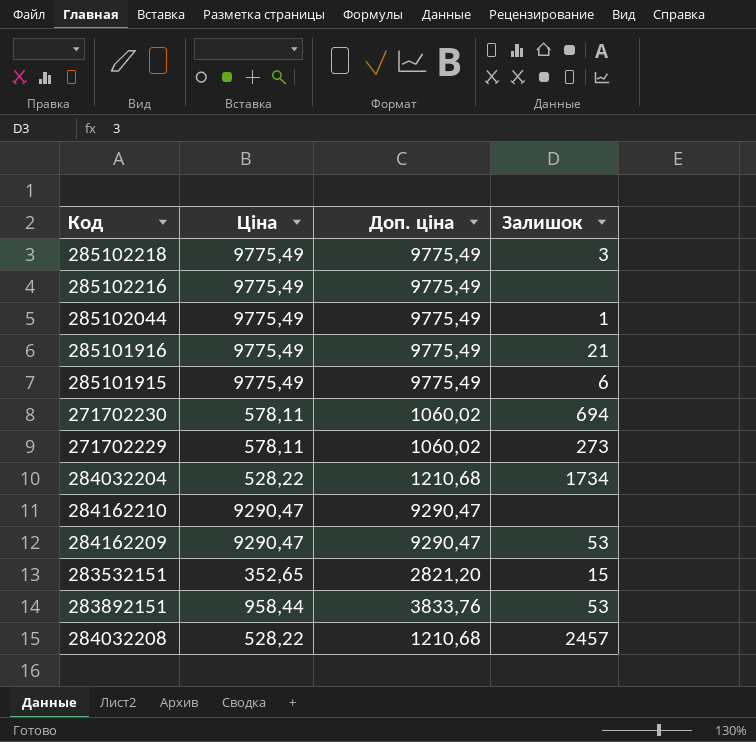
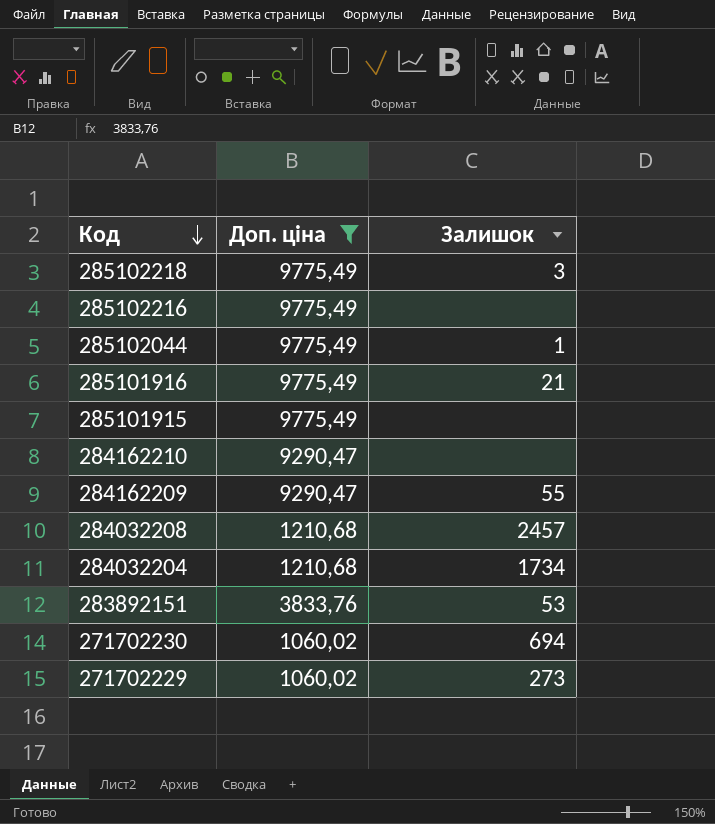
filter: none -> Доп. ціна != 2821,20
row order: none -> Код descending
column Ціна | position: 2 -> none
285101915 | Залишок: 6 -> none
284162209 | Залишок: 53 -> 55

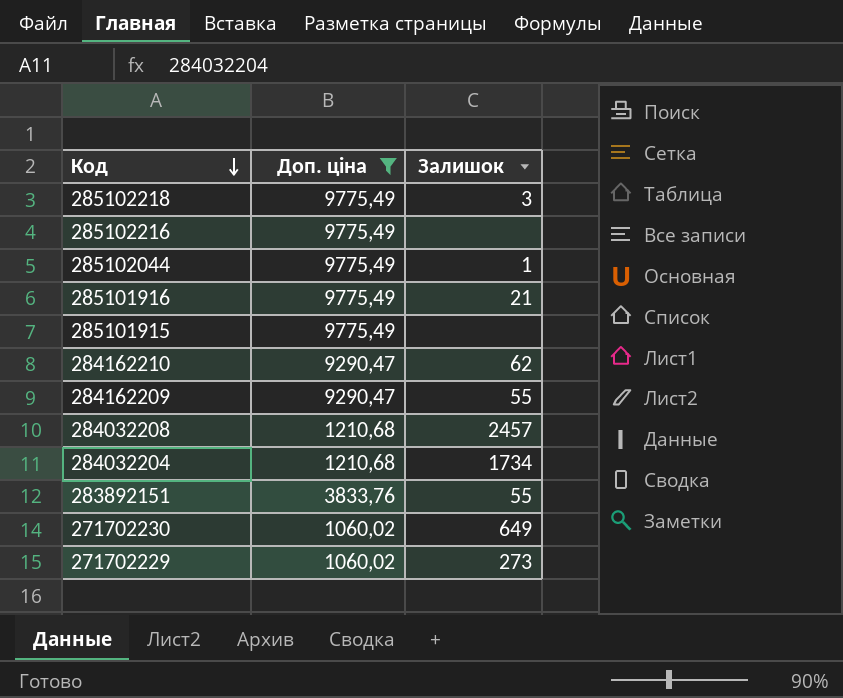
284162210 | Залишок: none -> 62
283892151 | Залишок: 53 -> 55
271702230 | Залишок: 694 -> 649

